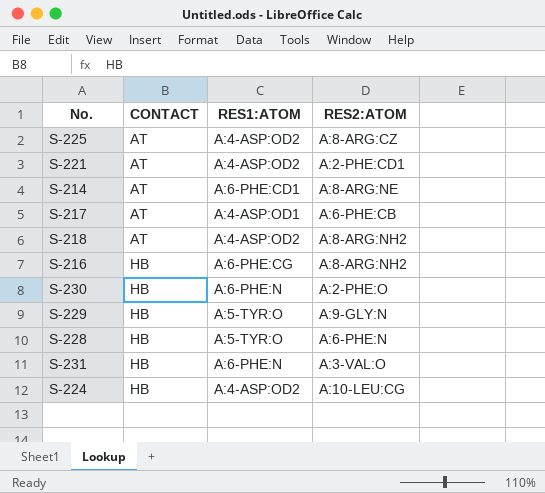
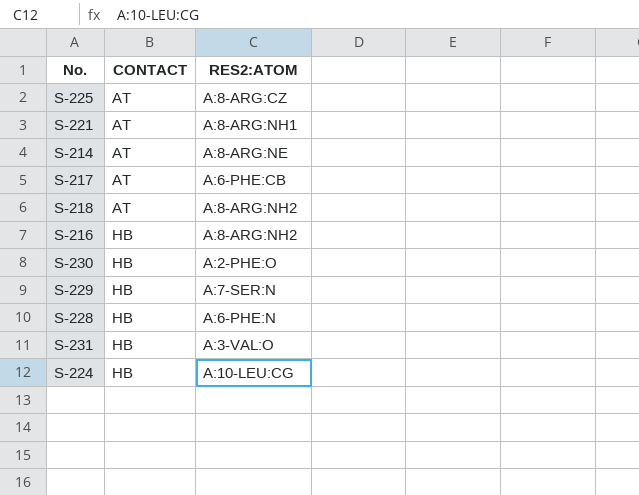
column RES1:ATOM | position: 3 -> none
S-221 | RES2:ATOM: A:2-PHE:CD1 -> A:8-ARG:NH1
S-229 | RES2:ATOM: A:9-GLY:N -> A:7-SER:N

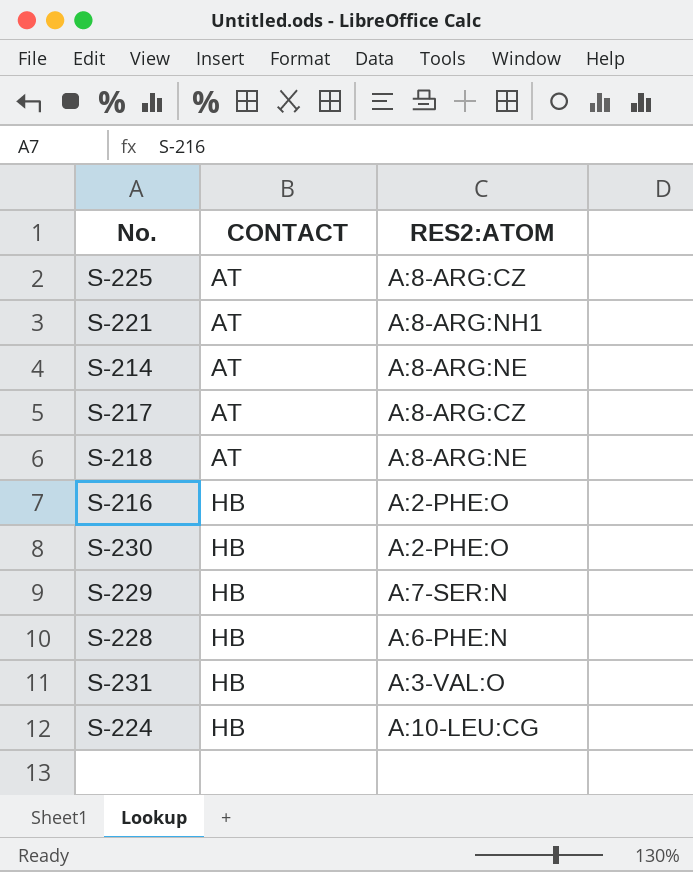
S-217 | RES2:ATOM: A:6-PHE:CB -> A:8-ARG:CZ
S-218 | RES2:ATOM: A:8-ARG:NH2 -> A:8-ARG:NE
S-216 | RES2:ATOM: A:8-ARG:NH2 -> A:2-PHE:O

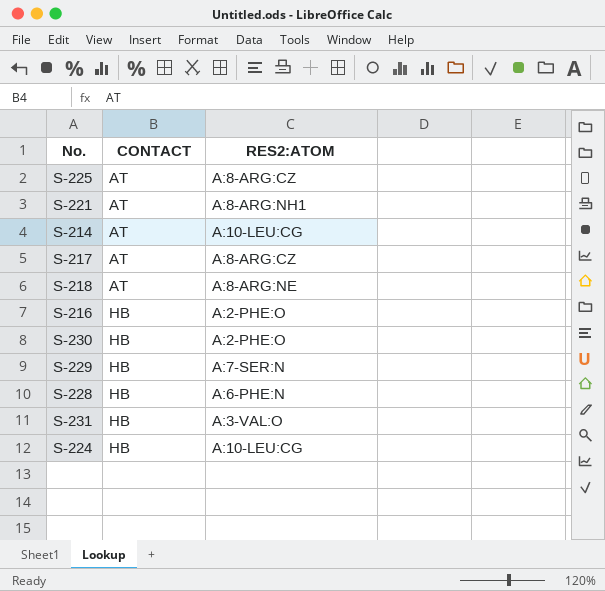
S-214 | RES2:ATOM: A:8-ARG:NE -> A:10-LEU:CG

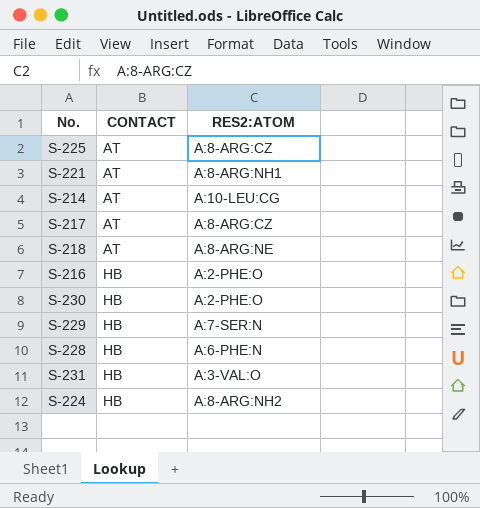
S-224 | RES2:ATOM: A:10-LEU:CG -> A:8-ARG:NH2

